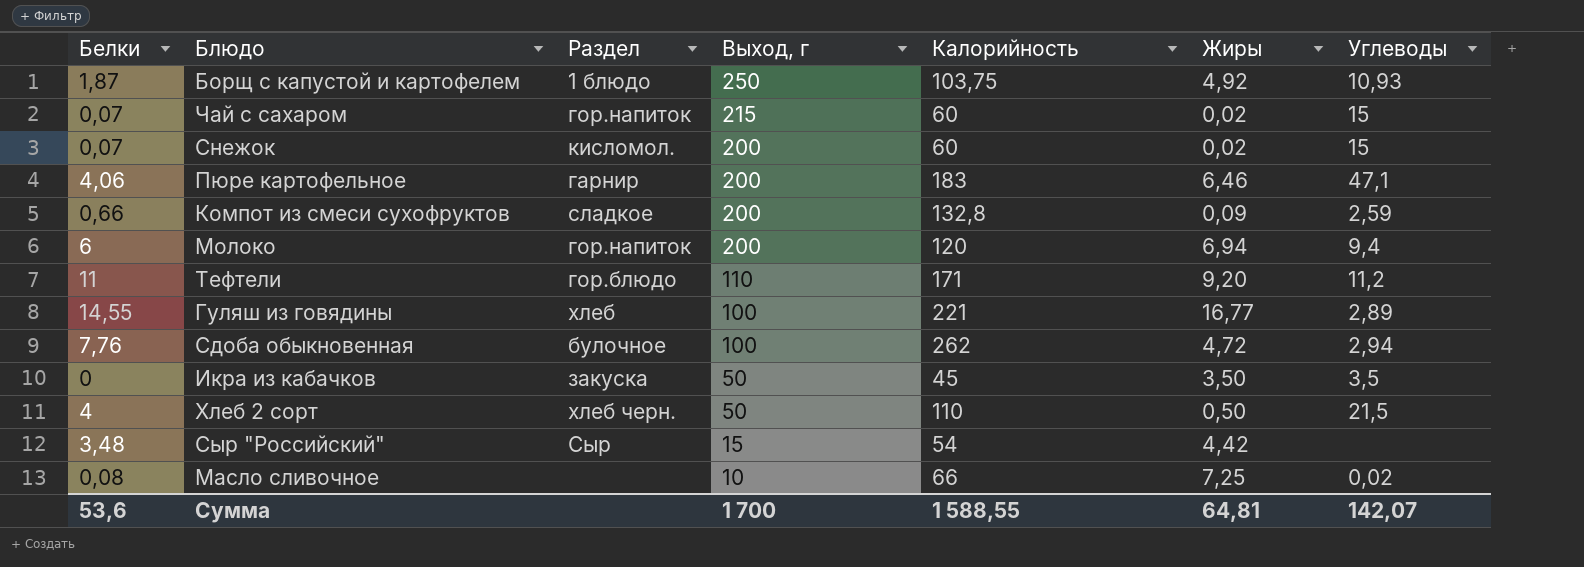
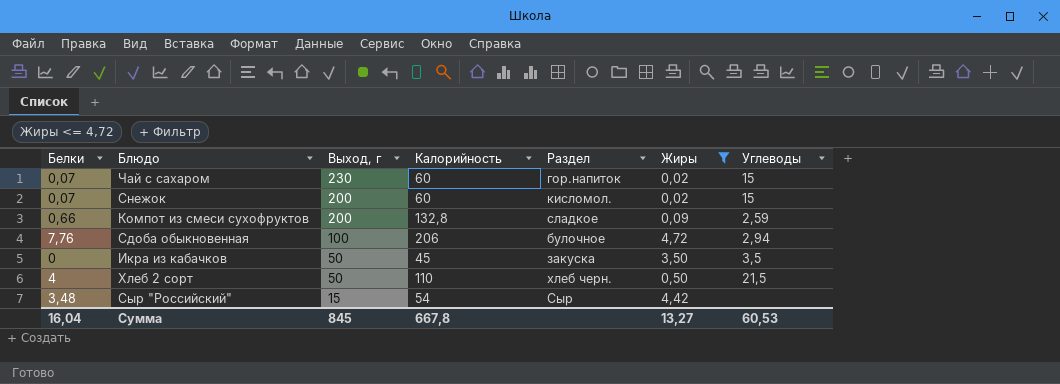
filter: none -> Жиры <= 4,72
column Раздел | position: 3 -> 5
Чай с сахаром | Выход, г: 215 -> 230
Сдоба обыкновенная | Калорийность: 262 -> 206
Сумма | Белки: 53,6 -> 16,04
Сумма | Выход, г: 1 700 -> 845
Сумма | Калорийность: 1 588,55 -> 667,8
Сумма | Жиры: 64,81 -> 13,27
Сумма | Углеводы: 142,07 -> 60,53

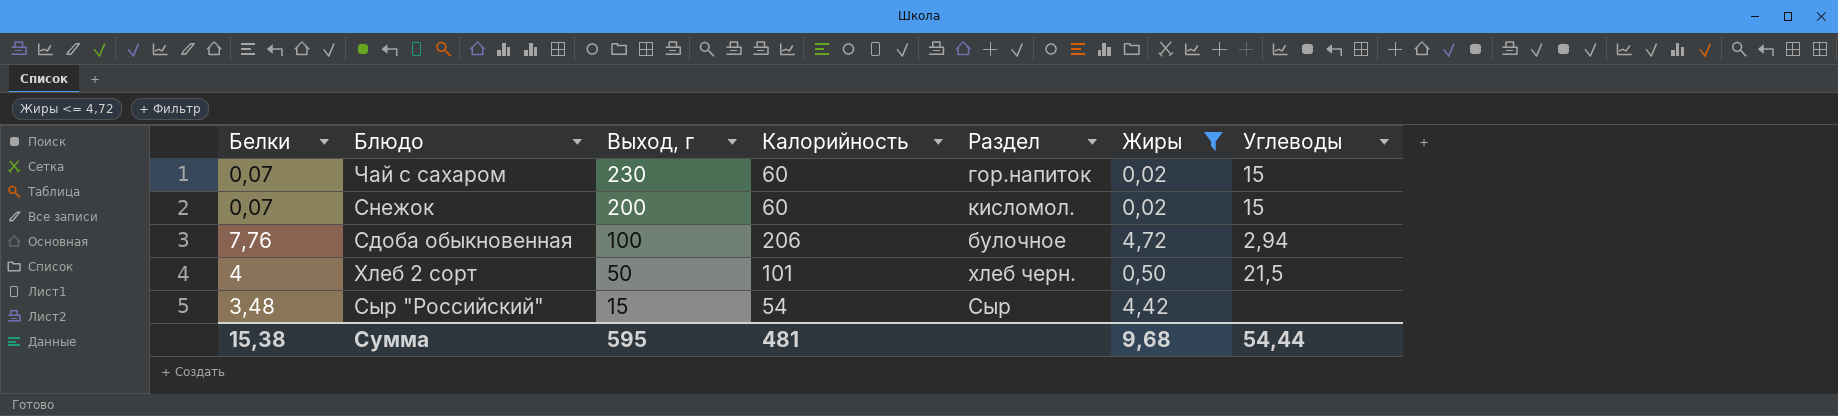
row Компот из смеси сухофруктов: 0,66 | 200 | 132,8 | сладкое | 0,09 | 2,59 -> none
row Икра из кабачков: 0 | 50 | 45 | закуска | 3,50 | 3,5 -> none
Хлеб 2 сорт | Калорийность: 110 -> 101
Сумма | Белки: 16,04 -> 15,38
Сумма | Выход, г: 845 -> 595
Сумма | Калорийность: 667,8 -> 481
Сумма | Жиры: 13,27 -> 9,68
Сумма | Углеводы: 60,53 -> 54,44

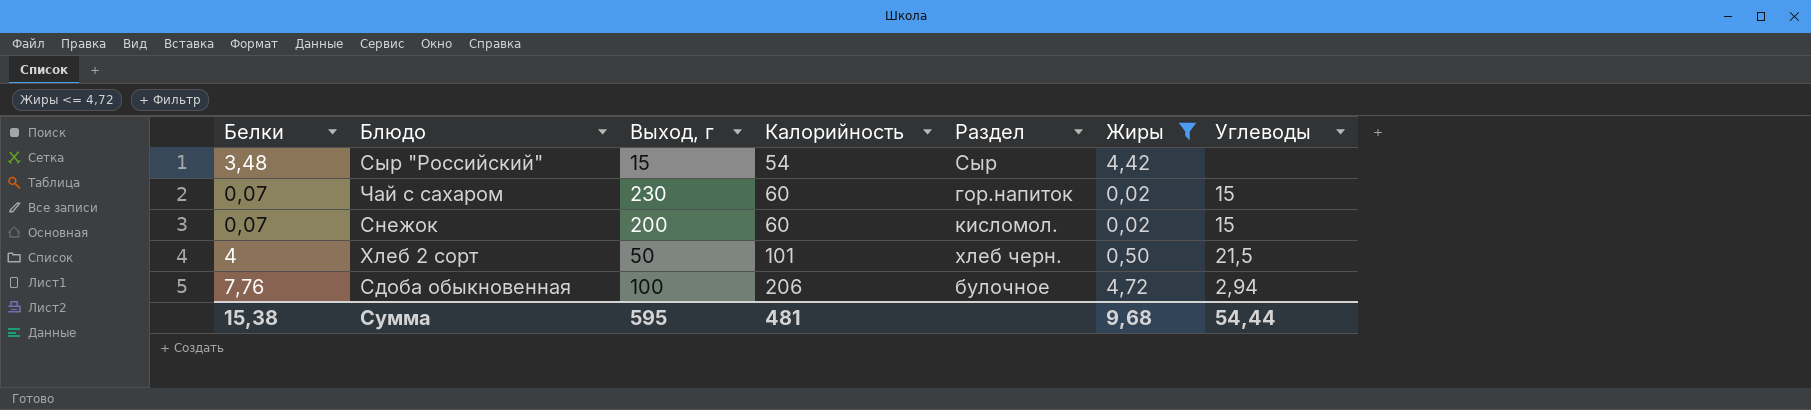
row order: Выход, г descending -> Калорийность ascending

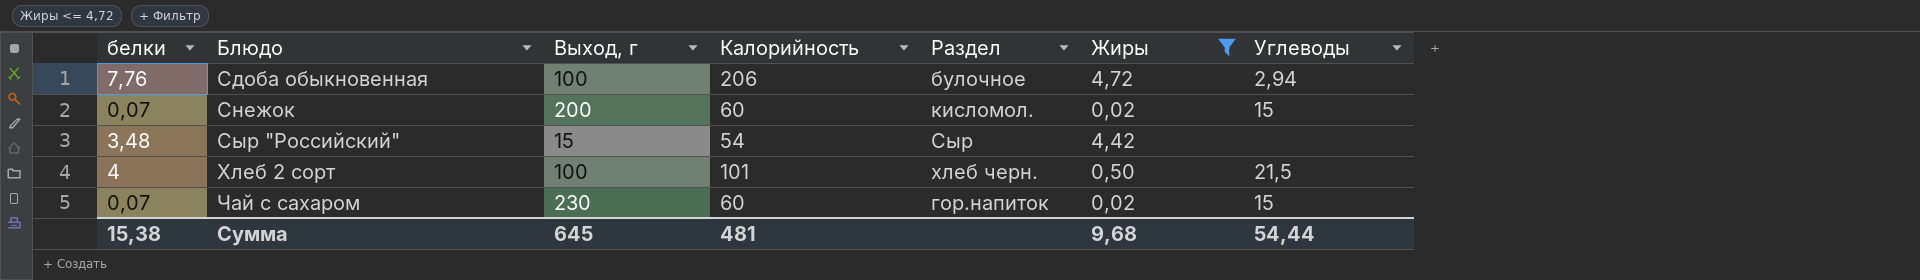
row order: Калорийность ascending -> Блюдо ascending
column name: Белки -> белки
Хлеб 2 сорт | Выход, г: 50 -> 100
Сумма | Выход, г: 595 -> 645

